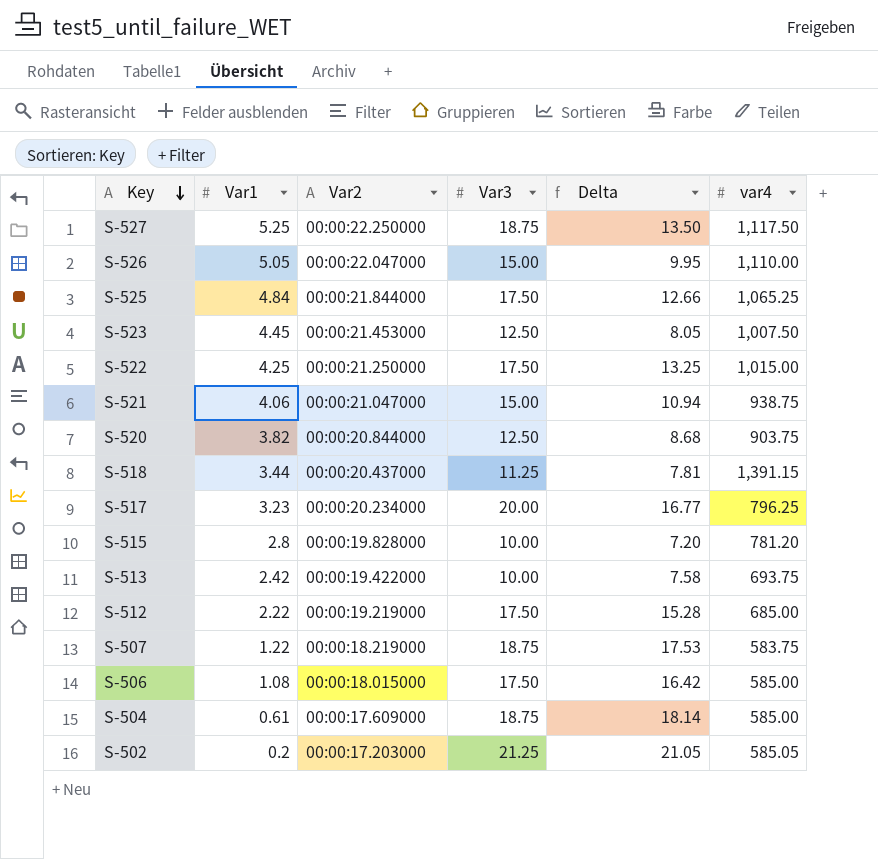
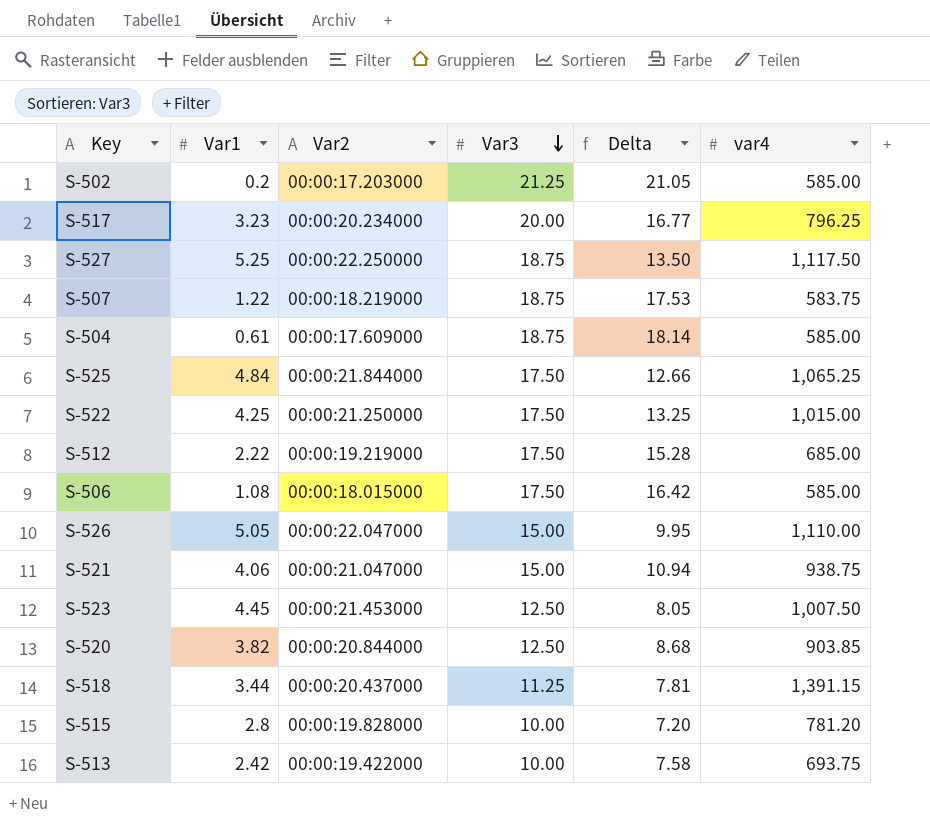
row order: Key descending -> Var3 descending
S-502 | var4: 585.05 -> 585.00
S-520 | var4: 903.75 -> 903.85

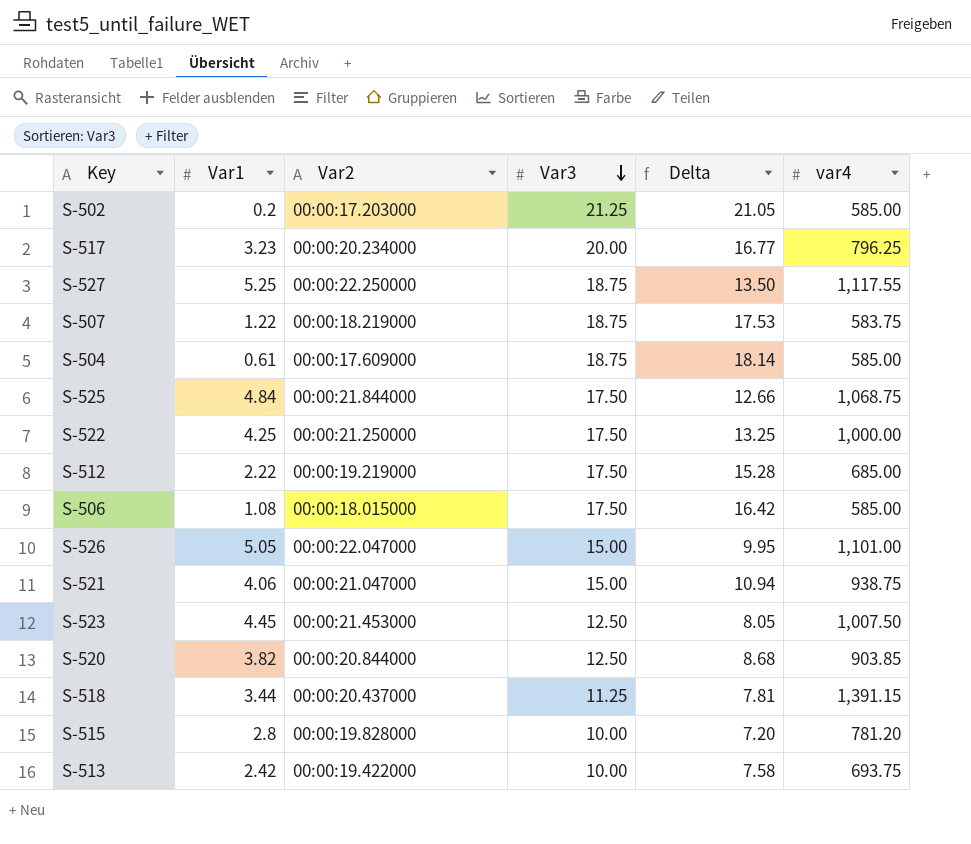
S-527 | var4: 1,117.50 -> 1,117.55
S-525 | var4: 1,065.25 -> 1,068.75
S-522 | var4: 1,015.00 -> 1,000.00
S-526 | var4: 1,110.00 -> 1,101.00

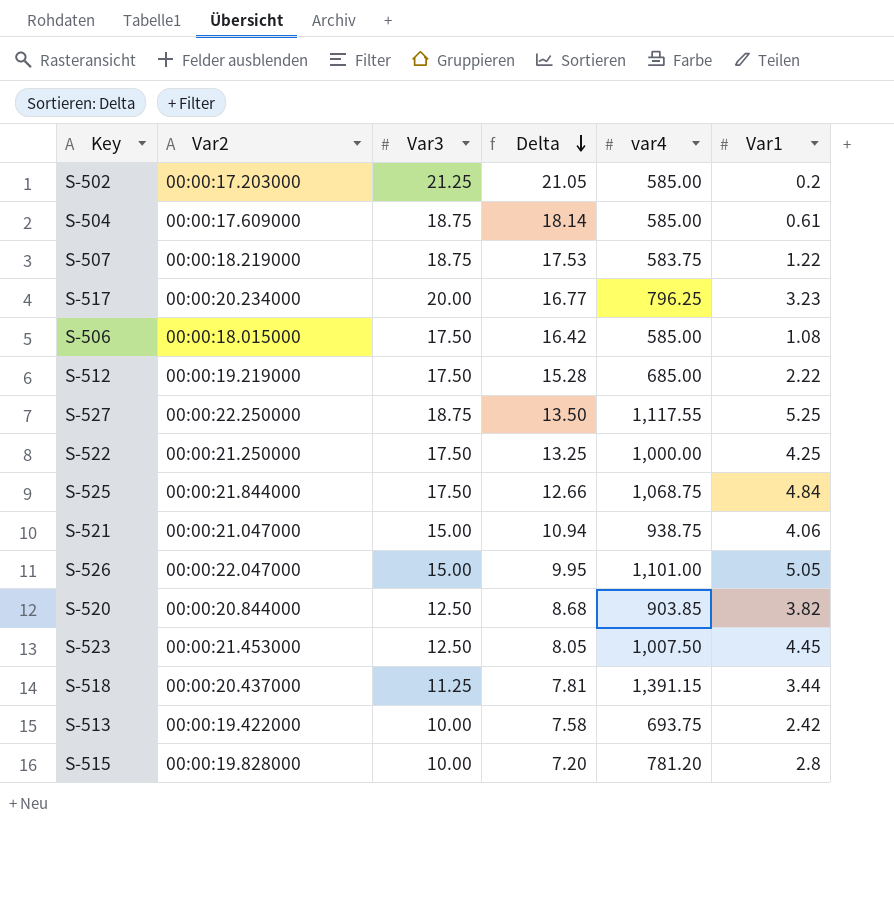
row order: Var3 descending -> Delta descending
column Var1 | position: 2 -> 6

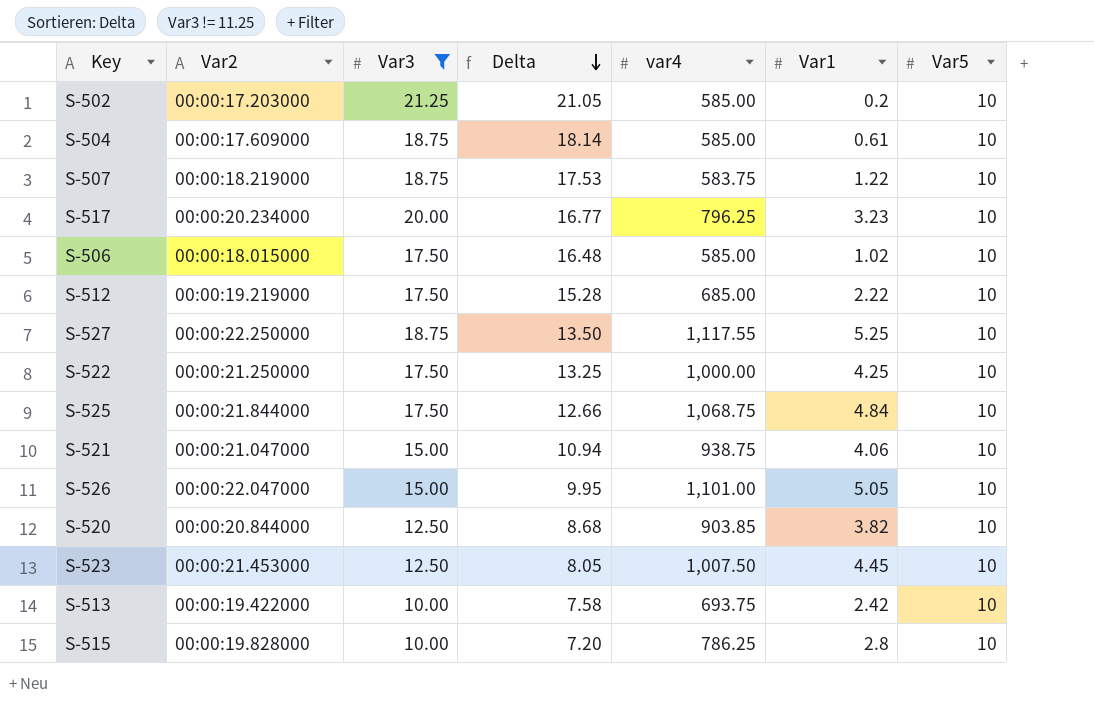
filter: none -> Var3 != 11.25
column Var5 | position: none -> 7
S-506 | Delta: 16.42 -> 16.48
S-506 | Var1: 1.08 -> 1.02
S-515 | var4: 781.20 -> 786.25

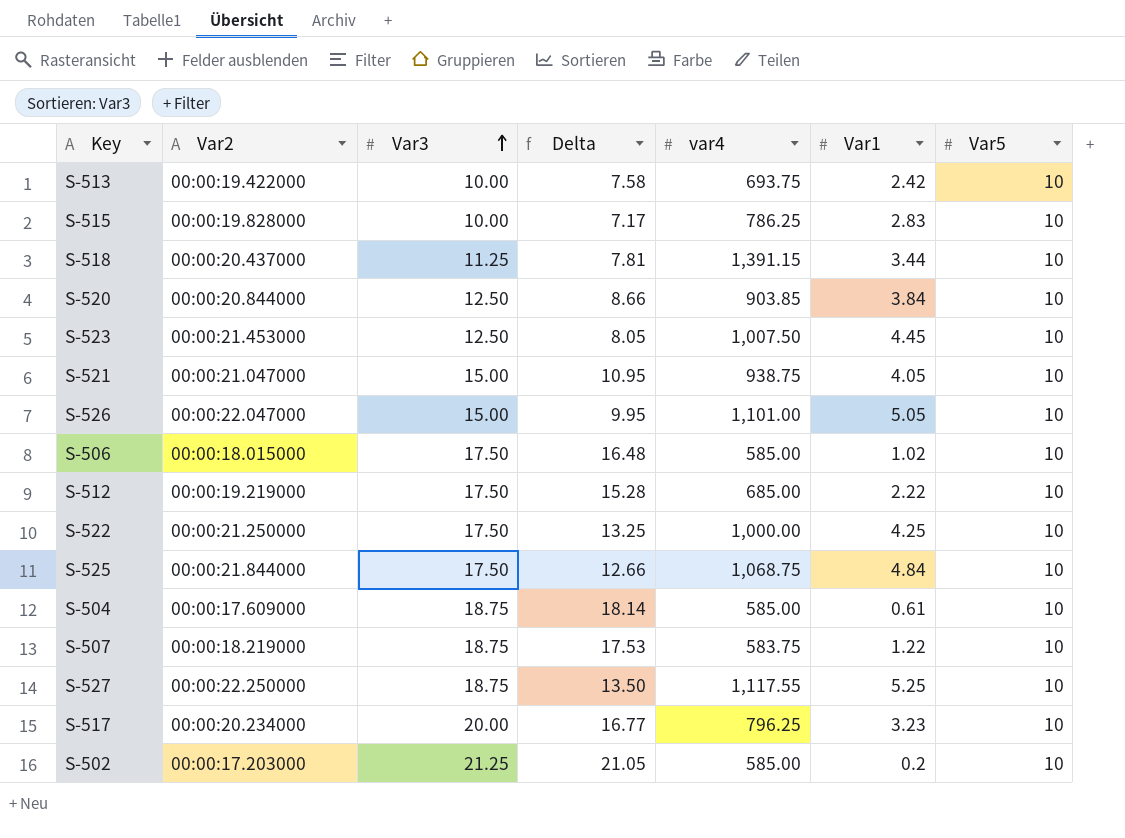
filter: Var3 != 11.25 -> none
row order: Delta descending -> Var3 ascending
S-515 | Delta: 7.20 -> 7.17
S-515 | Var1: 2.8 -> 2.83
S-520 | Delta: 8.68 -> 8.66
S-520 | Var1: 3.82 -> 3.84
S-521 | Delta: 10.94 -> 10.95
S-521 | Var1: 4.06 -> 4.05

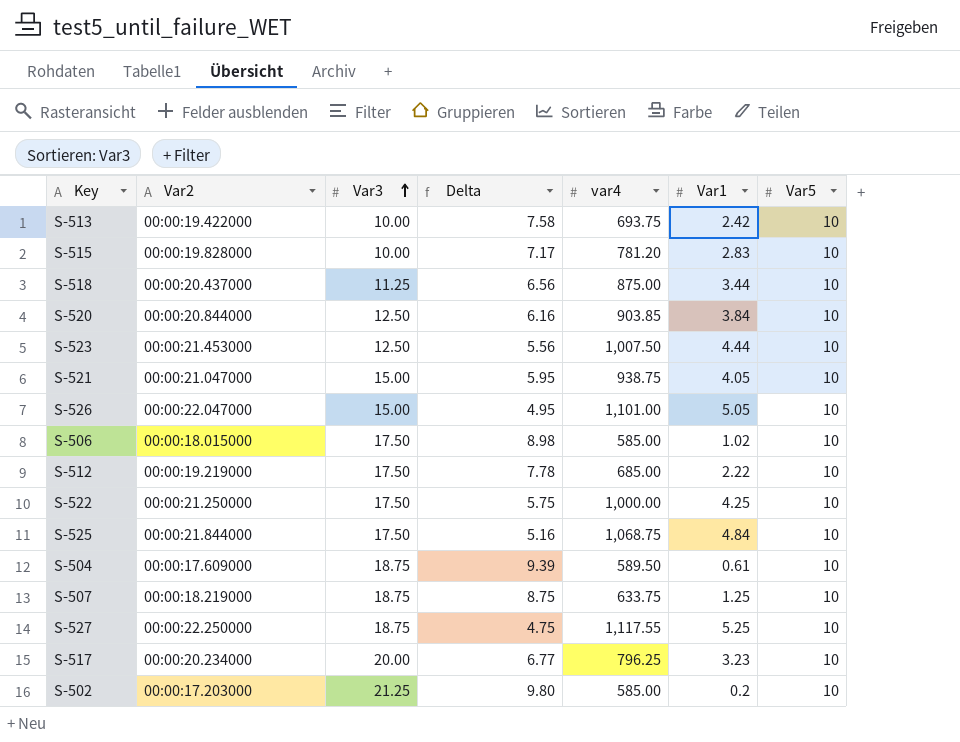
column Delta | formula: [Var3] - [Var1] -> [Var5] - [Var1]
S-515 | var4: 786.25 -> 781.20
S-518 | var4: 1,391.15 -> 875.00
S-523 | Var1: 4.45 -> 4.44
S-504 | var4: 585.00 -> 589.50
S-507 | var4: 583.75 -> 633.75
S-507 | Var1: 1.22 -> 1.25

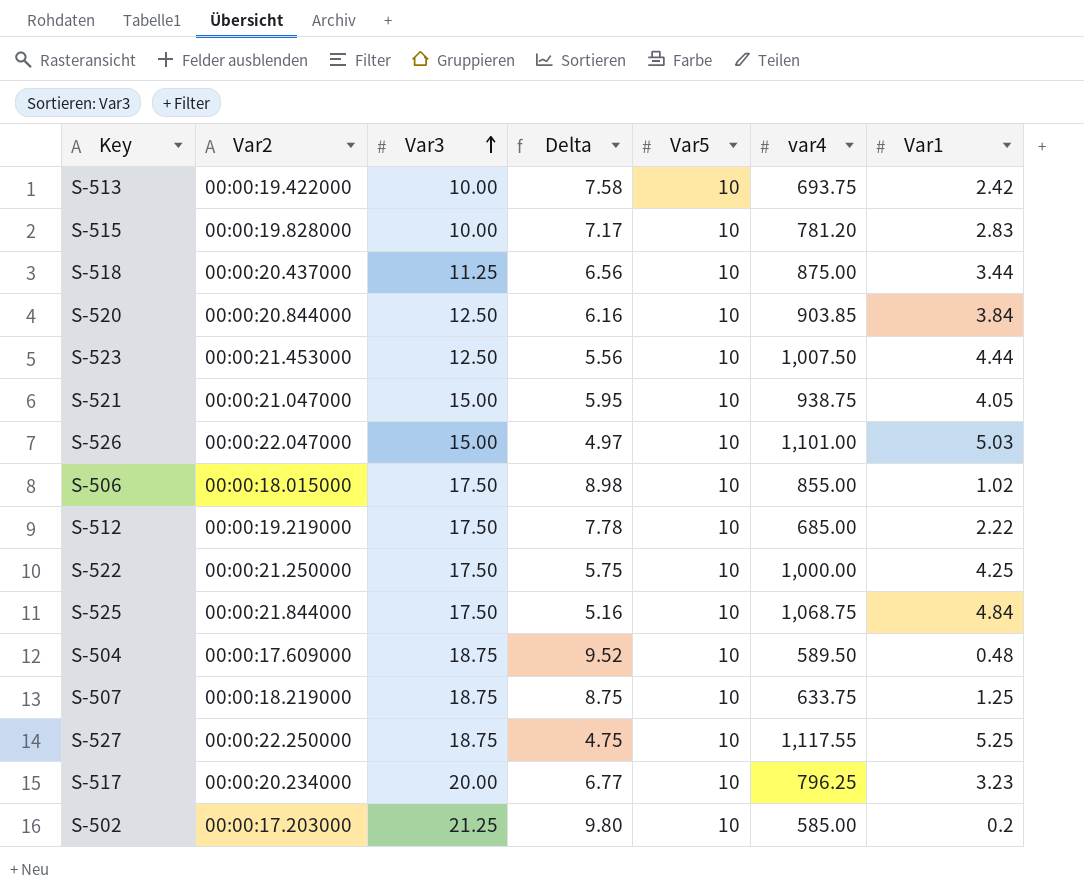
column Var5 | position: 7 -> 5
S-526 | Delta: 4.95 -> 4.97
S-526 | Var1: 5.05 -> 5.03
S-506 | var4: 585.00 -> 855.00
S-504 | Delta: 9.39 -> 9.52
S-504 | Var1: 0.61 -> 0.48

